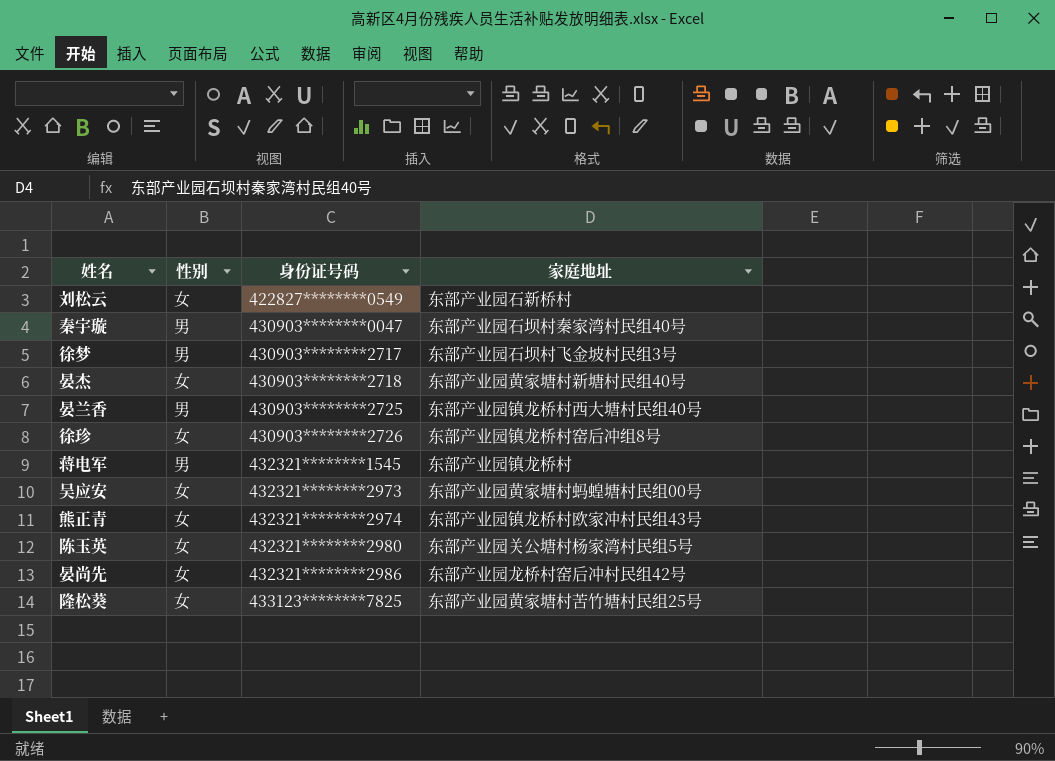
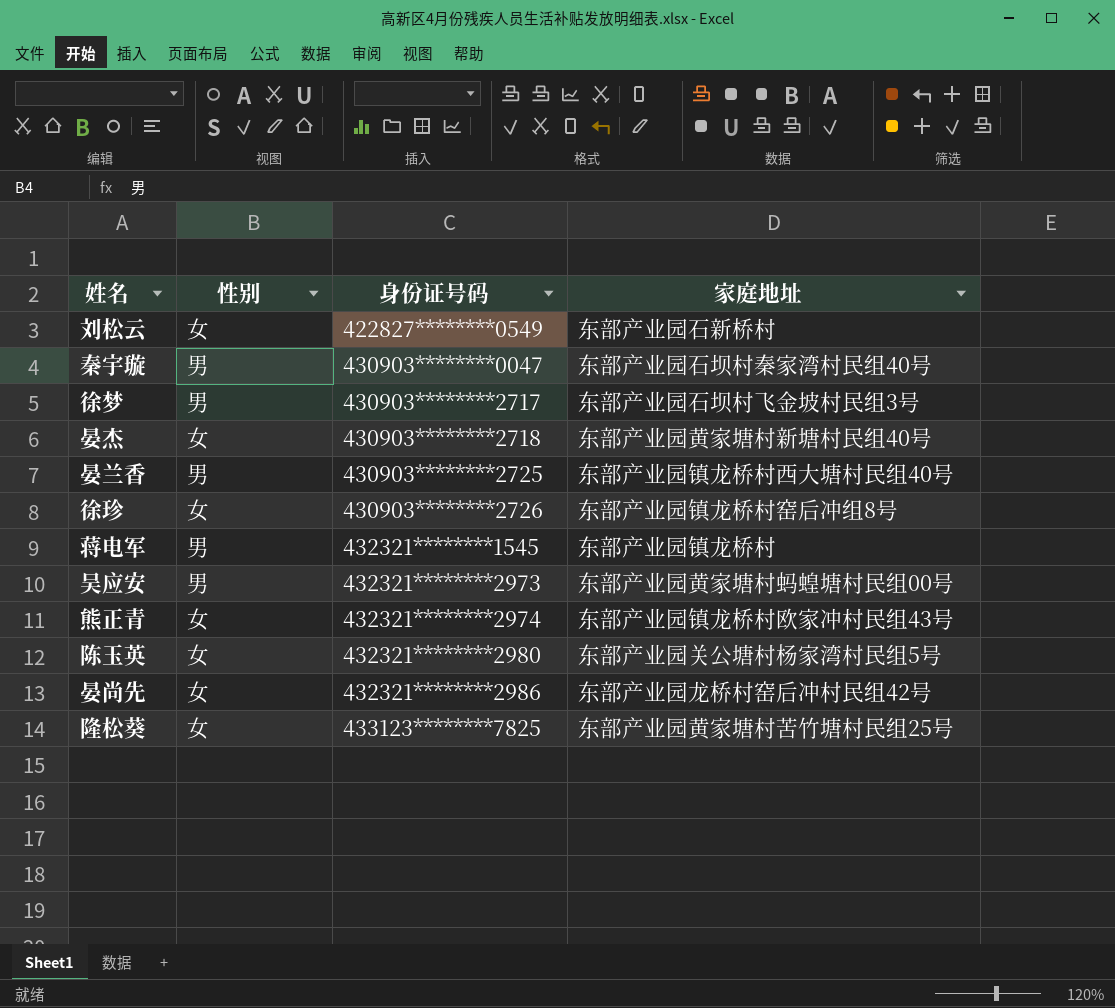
吴应安 | 性别: 女 -> 男

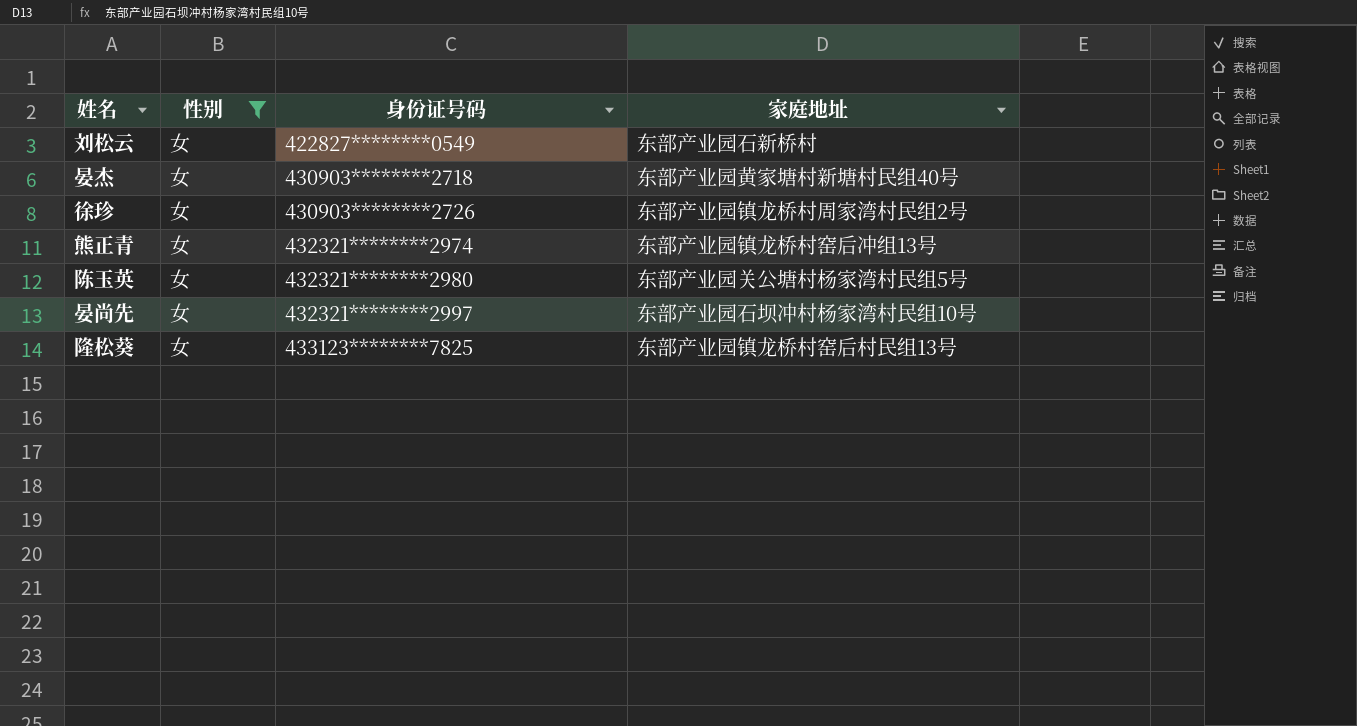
filter: none -> 性别 = 女
徐珍 | 家庭地址: 东部产业园镇龙桥村窑后冲组8号 -> 东部产业园镇龙桥村周家湾村民组2号
熊正青 | 家庭地址: 东部产业园镇龙桥村欧家冲村民组43号 -> 东部产业园镇龙桥村窑后冲组13号
晏尚先 | 身份证号码: 432321********2986 -> 432321********2997
晏尚先 | 家庭地址: 东部产业园龙桥村窑后冲村民组42号 -> 东部产业园石坝冲村杨家湾村民组10号
隆松葵 | 家庭地址: 东部产业园黄家塘村苦竹塘村民组25号 -> 东部产业园镇龙桥村窑后村民组13号

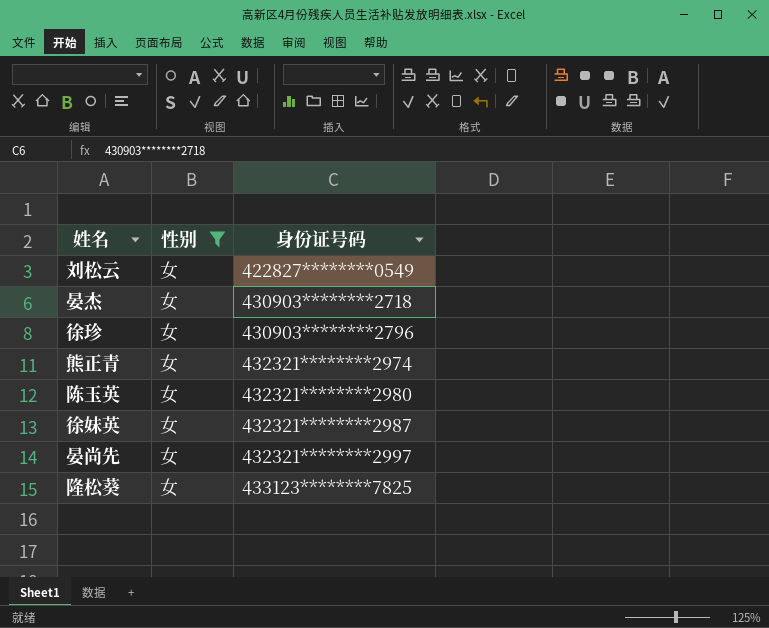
column 家庭地址 | position: 4 -> none
徐珍 | 身份证号码: 430903********2726 -> 430903********2796
row 徐妹英: none -> 女 | 432321********2987

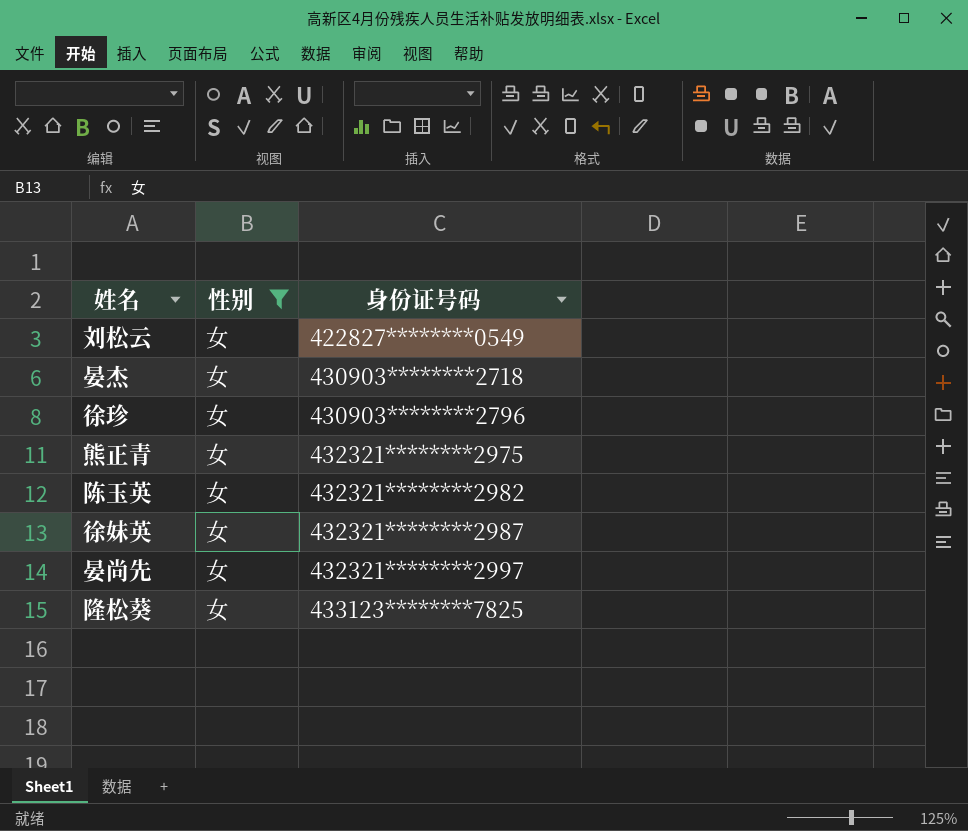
熊正青 | 身份证号码: 432321********2974 -> 432321********2975
陈玉英 | 身份证号码: 432321********2980 -> 432321********2982

